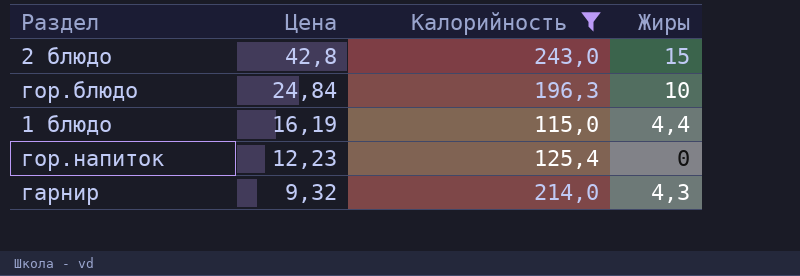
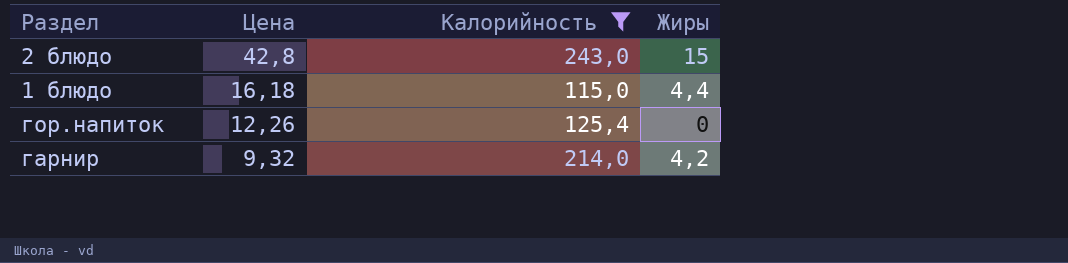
row гор.блюдо: 24,84 | 196,3 | 10 -> none
1 блюдо | Цена: 16,19 -> 16,18
гор.напиток | Цена: 12,23 -> 12,26
гарнир | Жиры: 4,3 -> 4,2

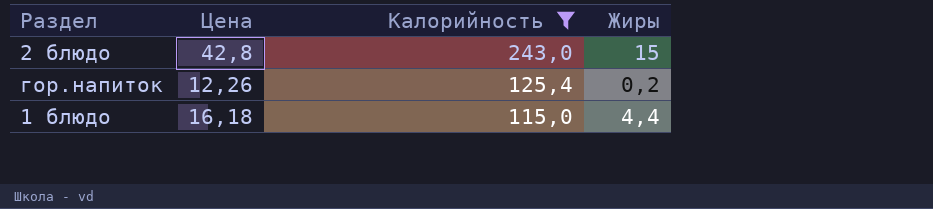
row order: Цена descending -> Калорийность descending
row гарнир: 9,32 | 214,0 | 4,2 -> none
гор.напиток | Жиры: 0 -> 0,2

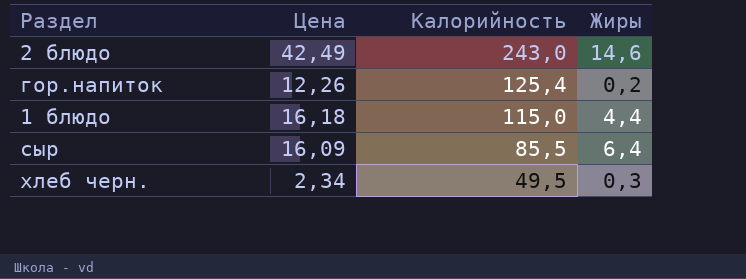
filter: Калорийность >= 115,0 -> none
2 блюдо | Цена: 42,8 -> 42,49
2 блюдо | Жиры: 15 -> 14,6

